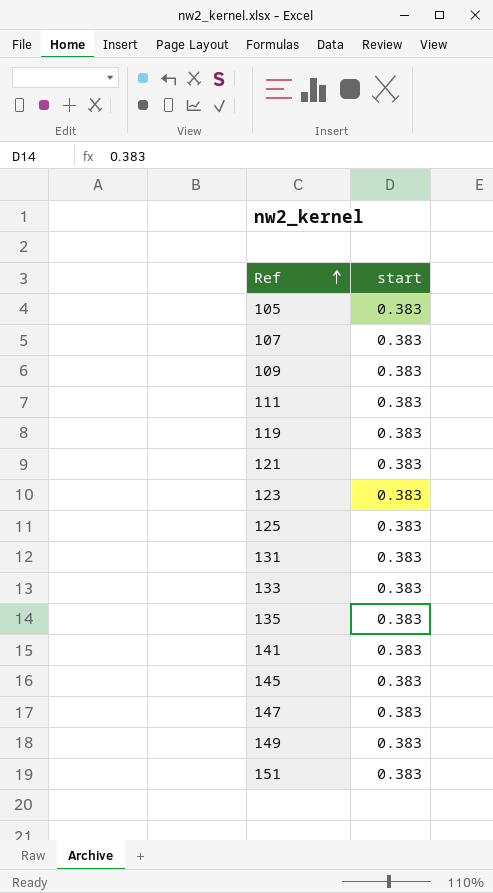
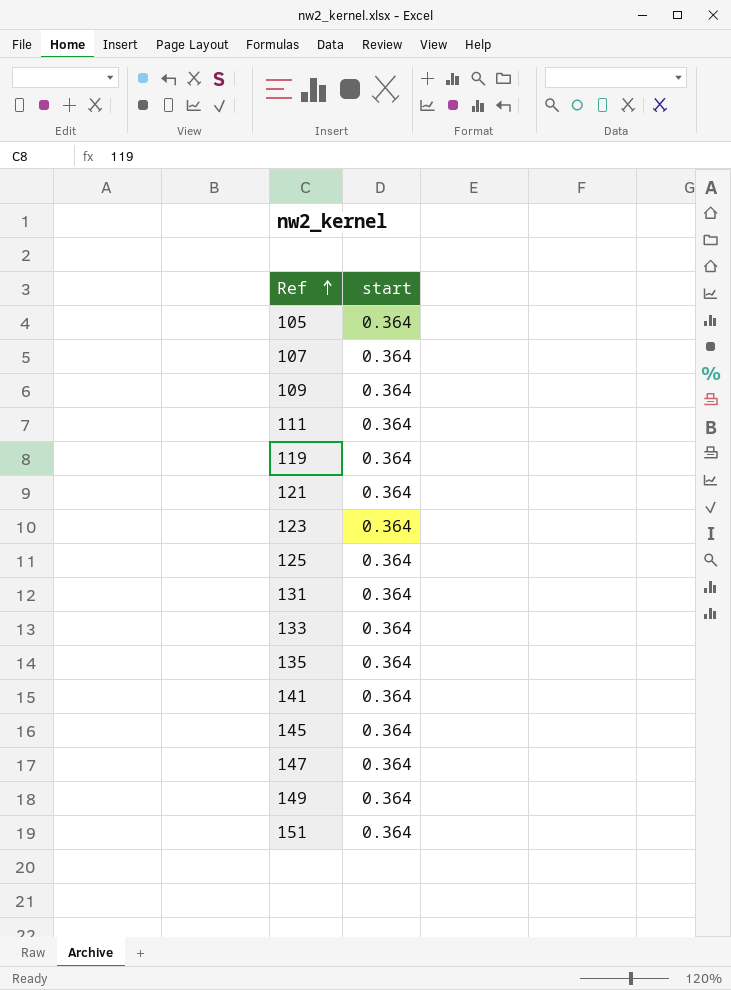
105 | start: 0.383 -> 0.364
107 | start: 0.383 -> 0.364
109 | start: 0.383 -> 0.364
111 | start: 0.383 -> 0.364
119 | start: 0.383 -> 0.364
121 | start: 0.383 -> 0.364
123 | start: 0.383 -> 0.364
125 | start: 0.383 -> 0.364
131 | start: 0.383 -> 0.364
133 | start: 0.383 -> 0.364
135 | start: 0.383 -> 0.364
141 | start: 0.383 -> 0.364
145 | start: 0.383 -> 0.364
147 | start: 0.383 -> 0.364
149 | start: 0.383 -> 0.364
151 | start: 0.383 -> 0.364

